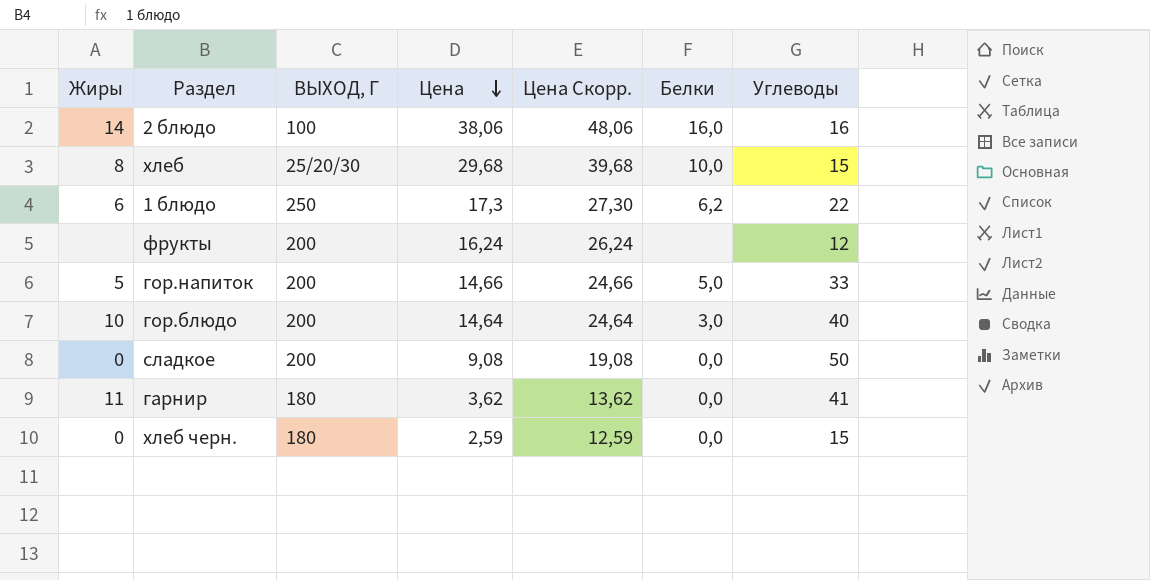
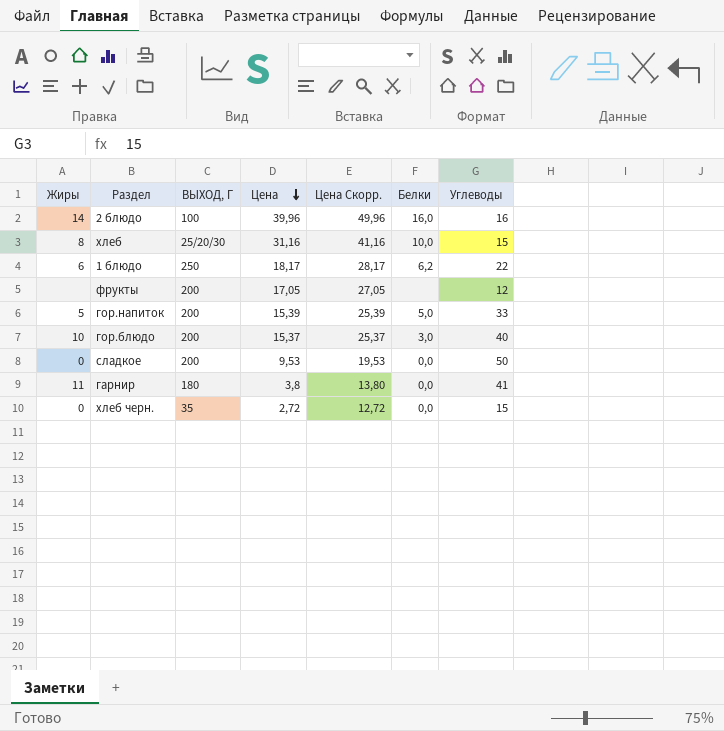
2 блюдо | Цена: 38,06 -> 39,96
2 блюдо | Цена Скорр.: 48,06 -> 49,96
хлеб | Цена: 29,68 -> 31,16
хлеб | Цена Скорр.: 39,68 -> 41,16
1 блюдо | Цена: 17,3 -> 18,17
1 блюдо | Цена Скорр.: 27,30 -> 28,17
фрукты | Цена: 16,24 -> 17,05
фрукты | Цена Скорр.: 26,24 -> 27,05
гор.напиток | Цена: 14,66 -> 15,39
гор.напиток | Цена Скорр.: 24,66 -> 25,39
гор.блюдо | Цена: 14,64 -> 15,37
гор.блюдо | Цена Скорр.: 24,64 -> 25,37
сладкое | Цена: 9,08 -> 9,53
сладкое | Цена Скорр.: 19,08 -> 19,53
гарнир | Цена: 3,62 -> 3,8
гарнир | Цена Скорр.: 13,62 -> 13,80
хлеб черн. | ВЫХОД, Г: 180 -> 35
хлеб черн. | Цена: 2,59 -> 2,72
хлеб черн. | Цена Скорр.: 12,59 -> 12,72

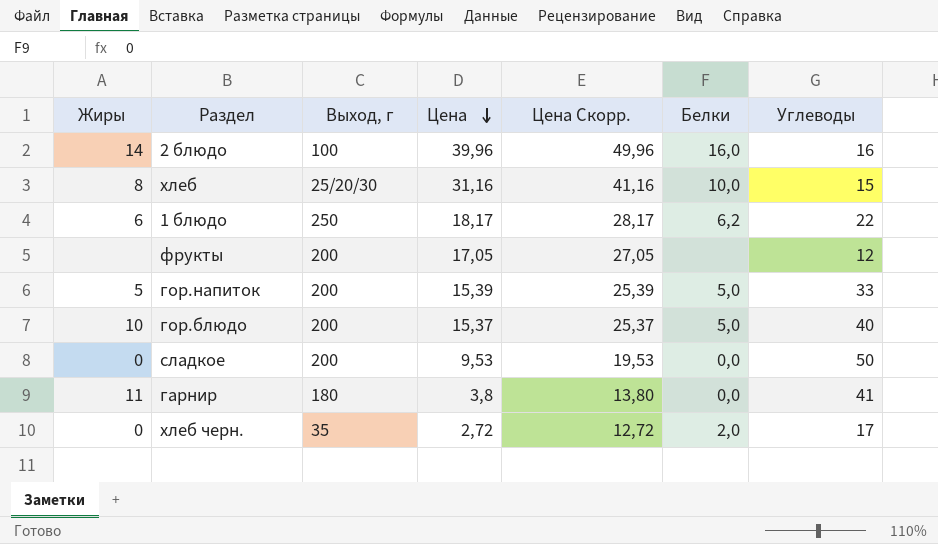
column name: ВЫХОД, Г -> Выход, г
гор.блюдо | Белки: 3,0 -> 5,0
хлеб черн. | Белки: 0,0 -> 2,0
хлеб черн. | Углеводы: 15 -> 17

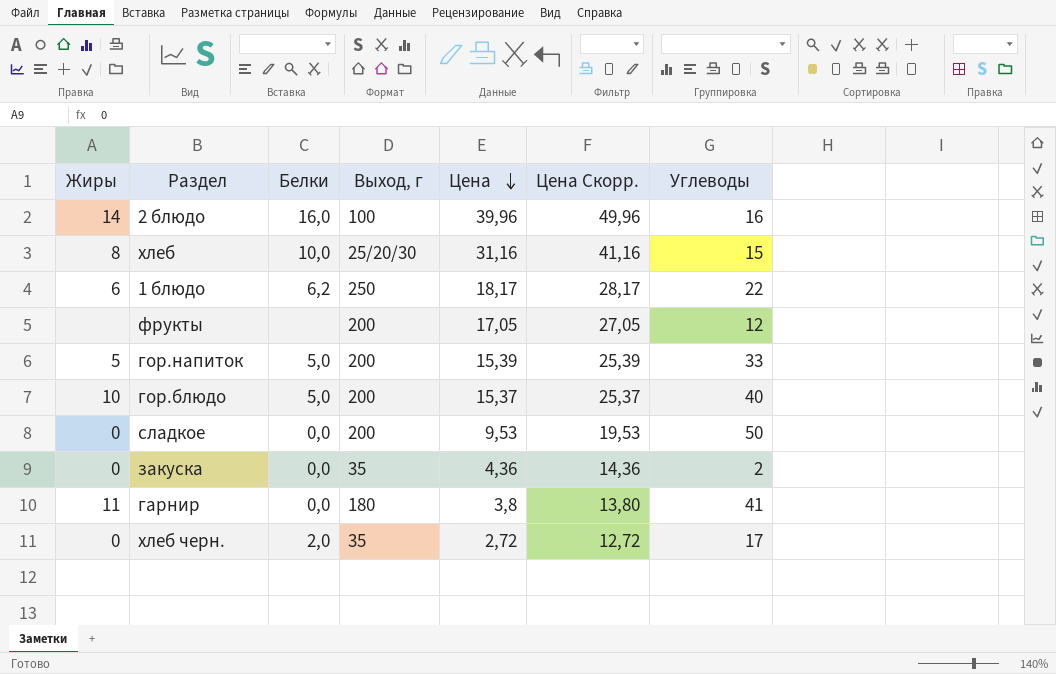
column Белки | position: 6 -> 3
row закуска: none -> 0 | 0,0 | 35 | 4,36 | 14,36 | 2

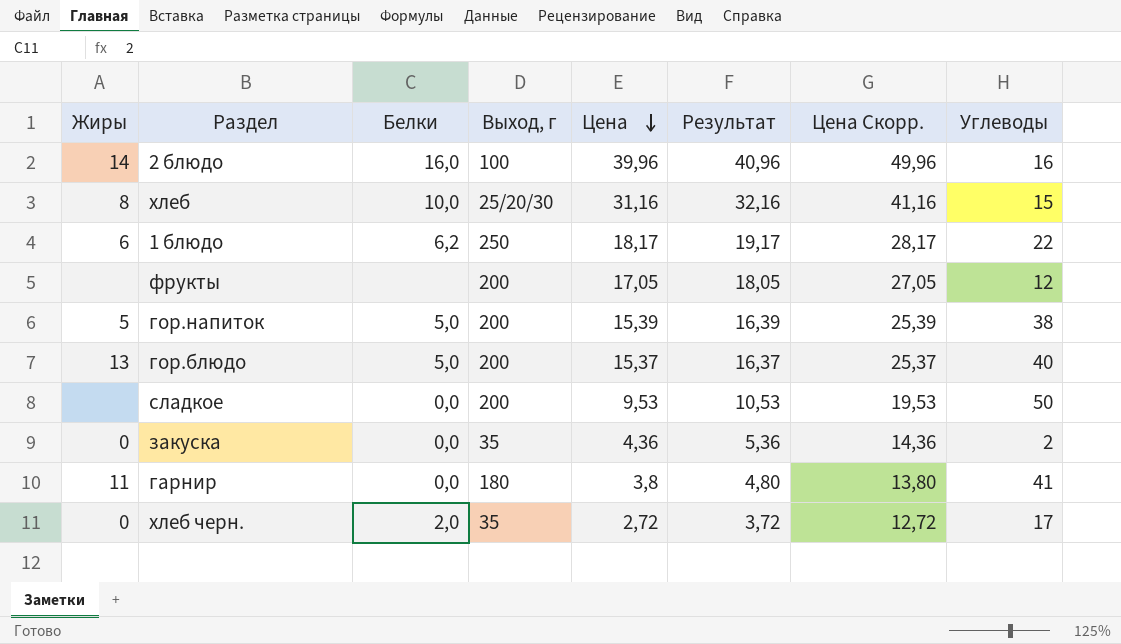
column Результат | formula: none -> [Цена] + 1
гор.напиток | Углеводы: 33 -> 38
гор.блюдо | Жиры: 10 -> 13
сладкое | Жиры: 0 -> none

